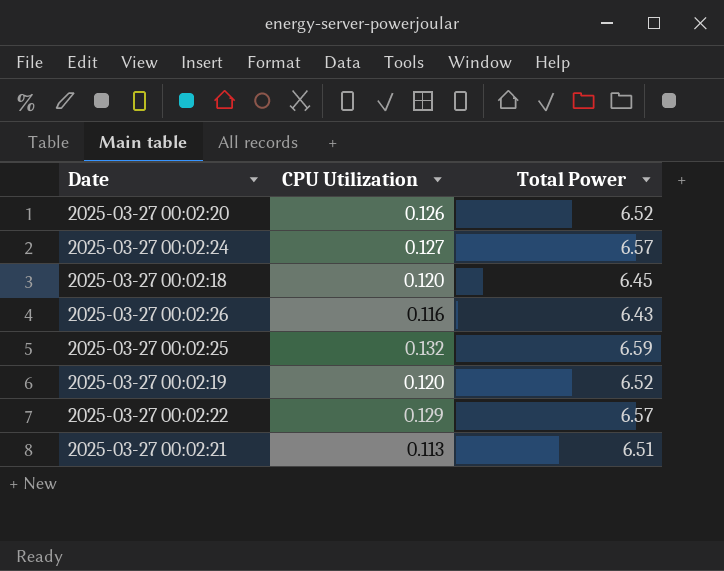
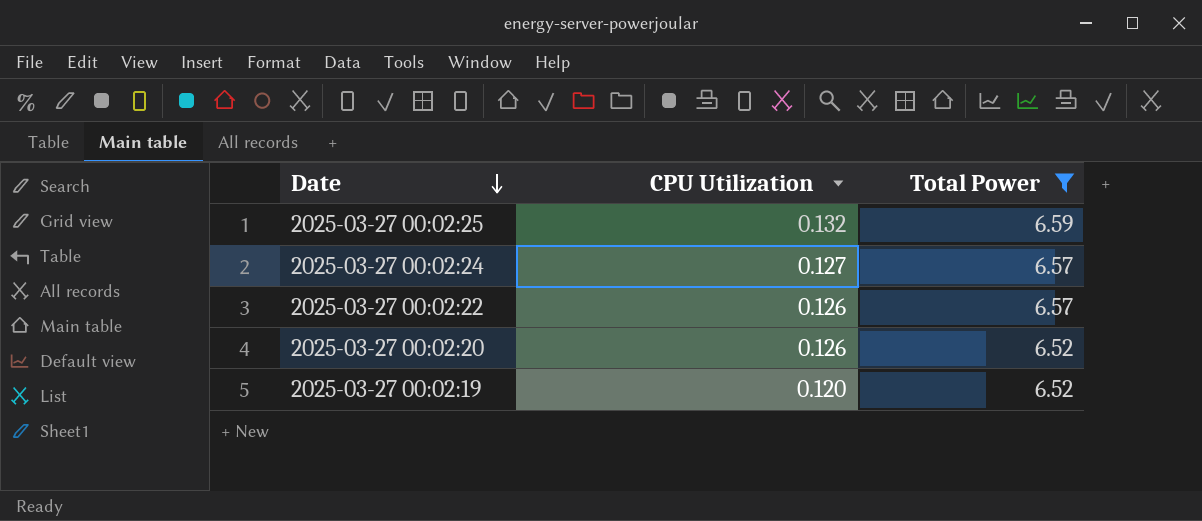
filter: none -> Total Power >= 6.52
row order: none -> Date descending
2025-03-27 00:02:22 | CPU Utilization: 0.129 -> 0.126

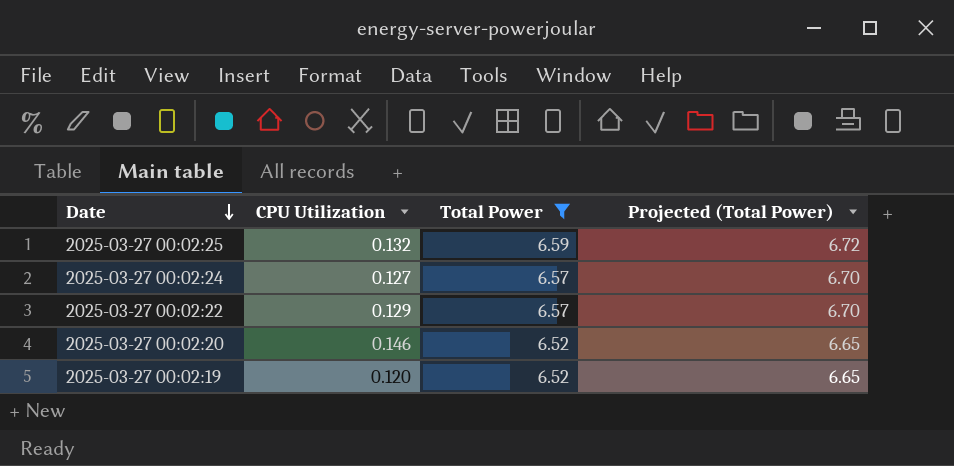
column Projected (Total Power) | formula: none -> [Total Power] * 1.02
2025-03-27 00:02:22 | CPU Utilization: 0.126 -> 0.129
2025-03-27 00:02:20 | CPU Utilization: 0.126 -> 0.146

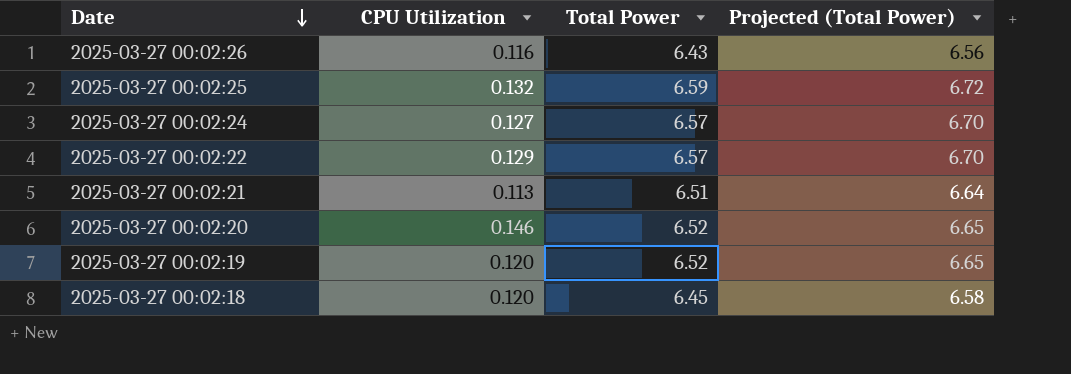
filter: Total Power >= 6.52 -> none

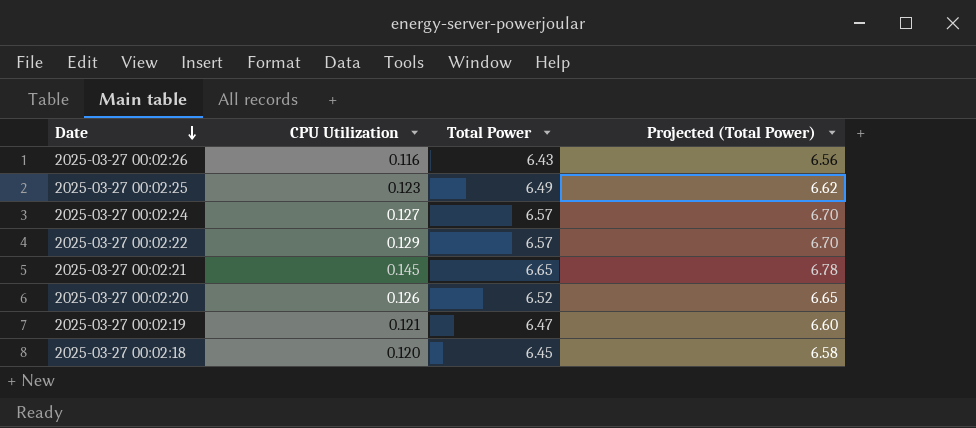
2025-03-27 00:02:25 | CPU Utilization: 0.132 -> 0.123
2025-03-27 00:02:25 | Total Power: 6.59 -> 6.49
2025-03-27 00:02:25 | Projected (Total Power): 6.72 -> 6.62
2025-03-27 00:02:21 | CPU Utilization: 0.113 -> 0.145
2025-03-27 00:02:21 | Total Power: 6.51 -> 6.65
2025-03-27 00:02:21 | Projected (Total Power): 6.64 -> 6.78
2025-03-27 00:02:20 | CPU Utilization: 0.146 -> 0.126
2025-03-27 00:02:19 | CPU Utilization: 0.120 -> 0.121
2025-03-27 00:02:19 | Total Power: 6.52 -> 6.47
2025-03-27 00:02:19 | Projected (Total Power): 6.65 -> 6.60

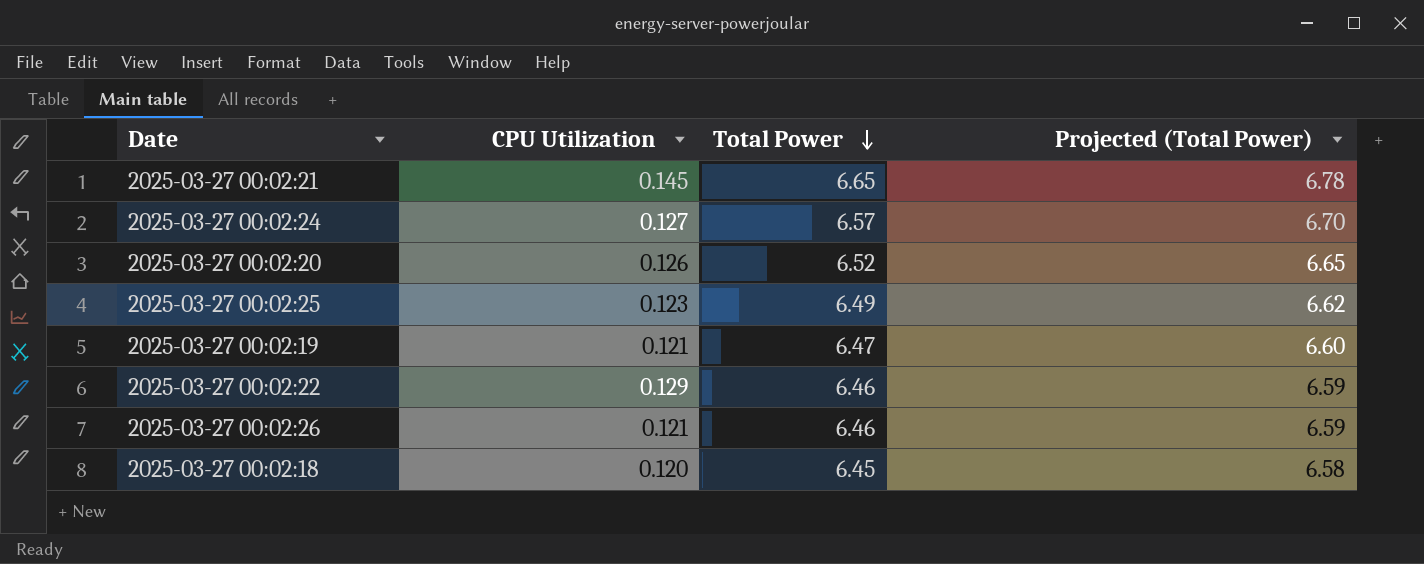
row order: Date descending -> Total Power descending
2025-03-27 00:02:22 | Total Power: 6.57 -> 6.46
2025-03-27 00:02:22 | Projected (Total Power): 6.70 -> 6.59
2025-03-27 00:02:26 | CPU Utilization: 0.116 -> 0.121
2025-03-27 00:02:26 | Total Power: 6.43 -> 6.46
2025-03-27 00:02:26 | Projected (Total Power): 6.56 -> 6.59

